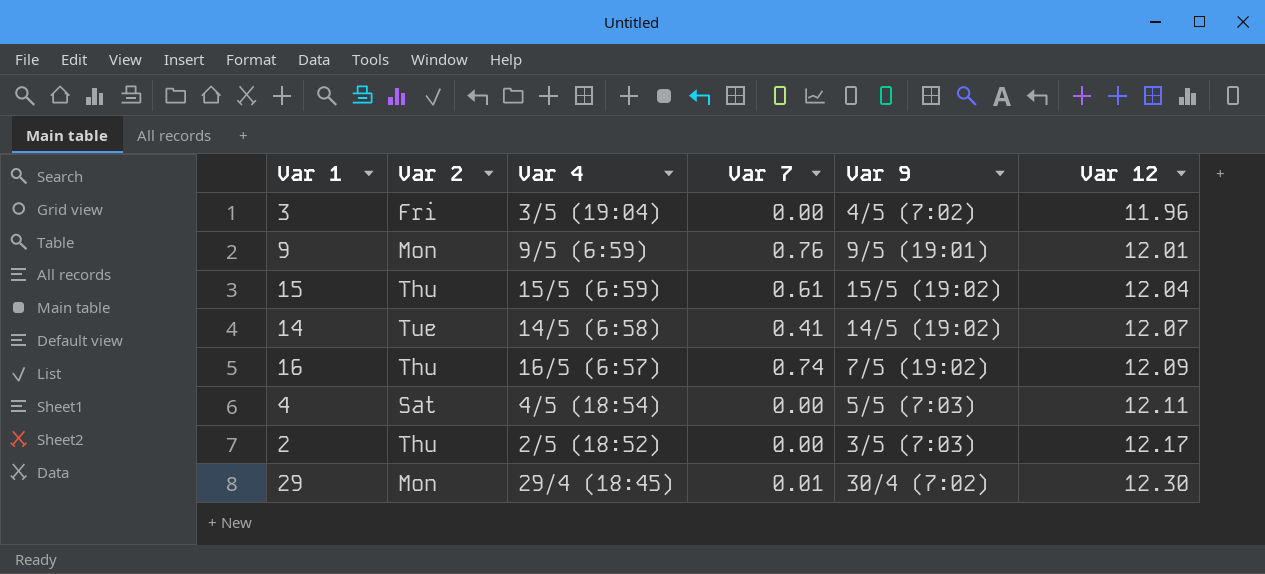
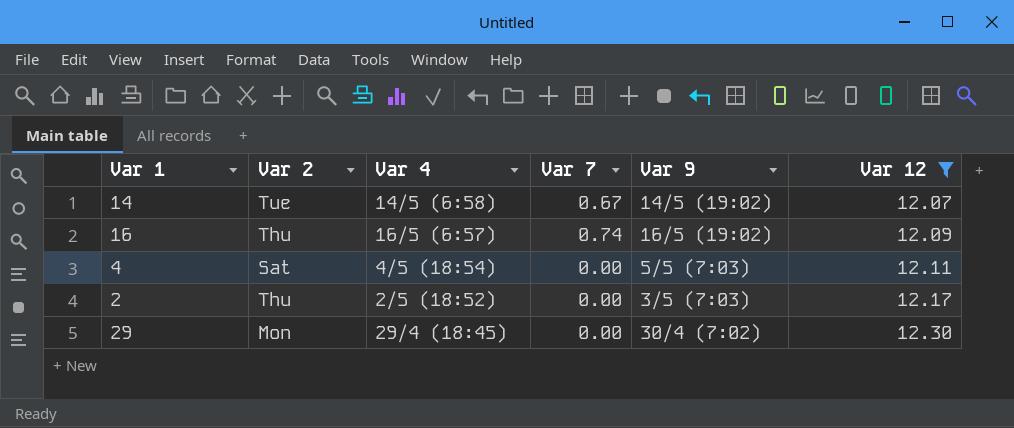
filter: none -> Var 12 >= 12.07
14 | Var 7: 0.41 -> 0.67
16 | Var 9: 7/5 (19:02) -> 16/5 (19:02)
29 | Var 7: 0.01 -> 0.00

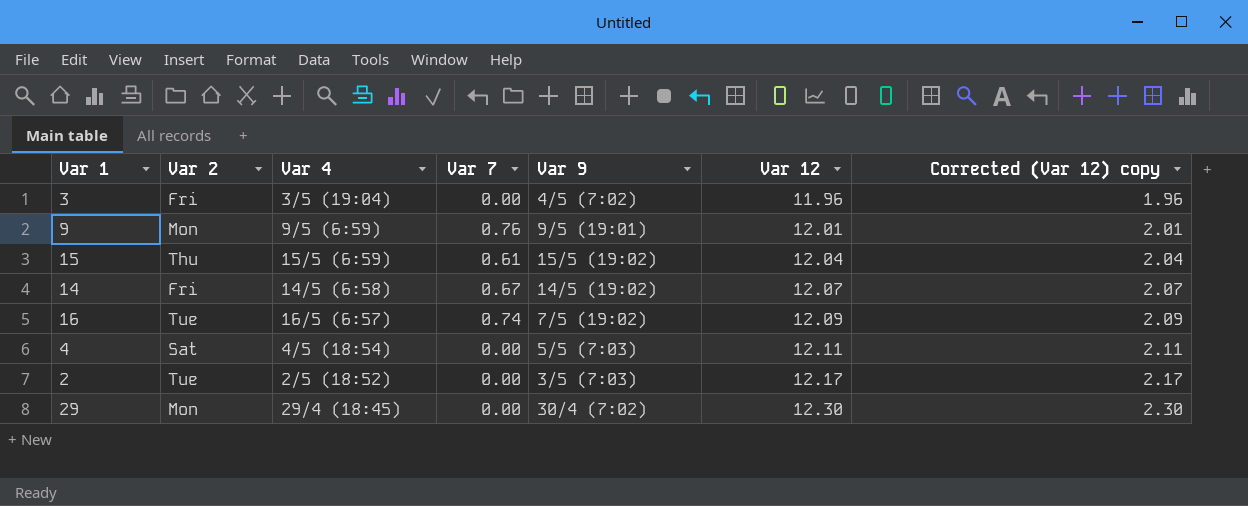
filter: Var 12 >= 12.07 -> none
column Corrected (Var 12) copy | formula: none -> [Var 12] - 10
14 | Var 2: Tue -> Fri
16 | Var 2: Thu -> Tue
16 | Var 9: 16/5 (19:02) -> 7/5 (19:02)
2 | Var 2: Thu -> Tue

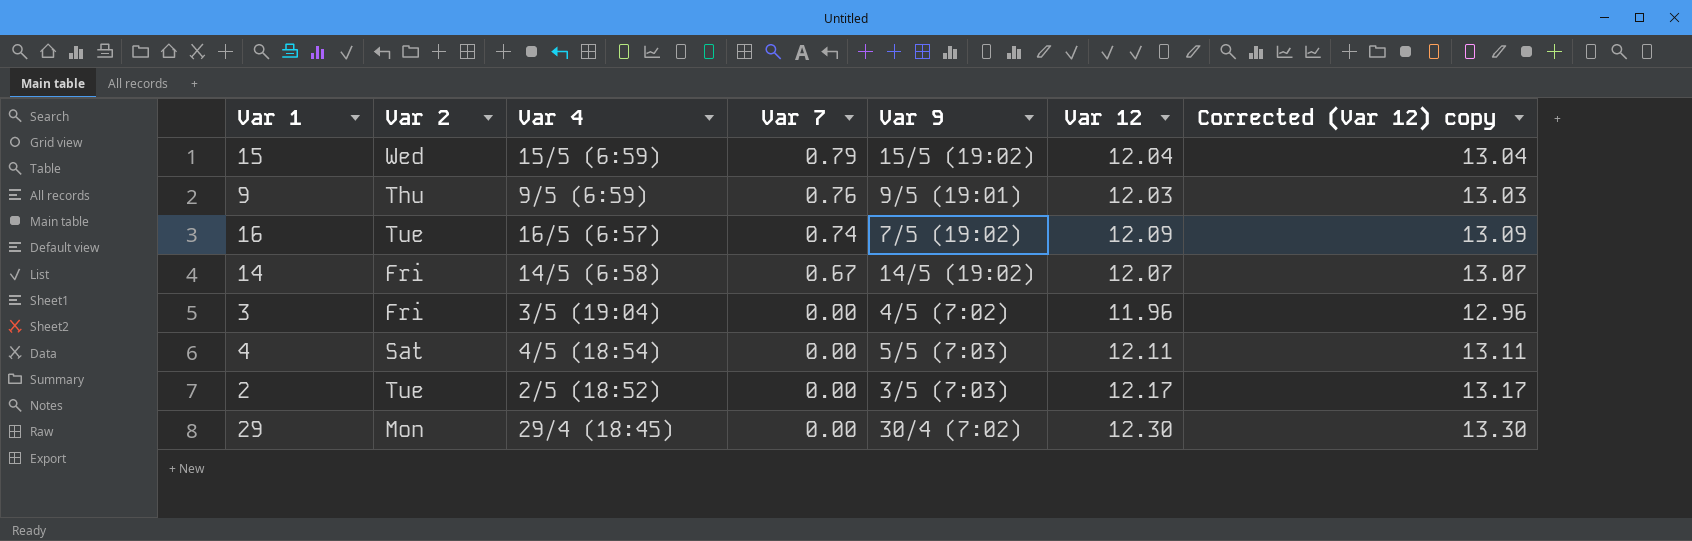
row order: Var 12 ascending -> Var 7 descending
column Corrected (Var 12) copy | formula: [Var 12] - 10 -> [Var 12] + 1
15 | Var 2: Thu -> Wed
15 | Var 7: 0.61 -> 0.79
9 | Var 2: Mon -> Thu
9 | Var 12: 12.01 -> 12.03

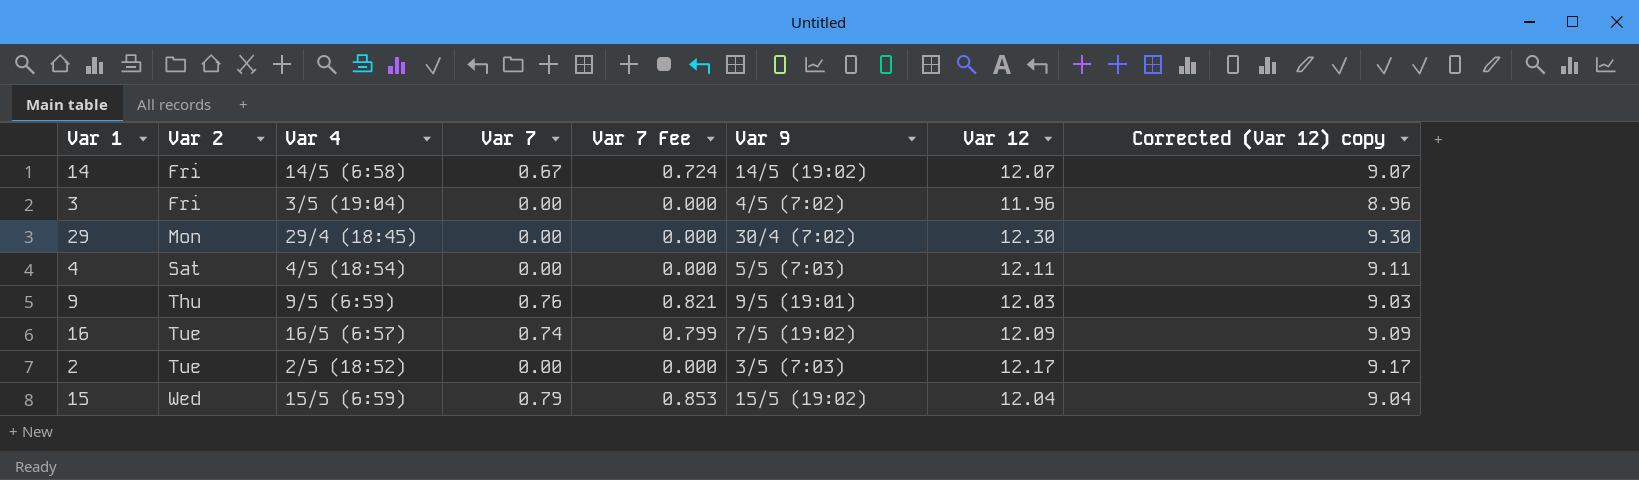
row order: Var 7 descending -> Var 2 ascending
column Var 7 Fee | formula: none -> [Var 7] * 1.08
column Corrected (Var 12) copy | formula: [Var 12] + 1 -> [Var 12] - 3

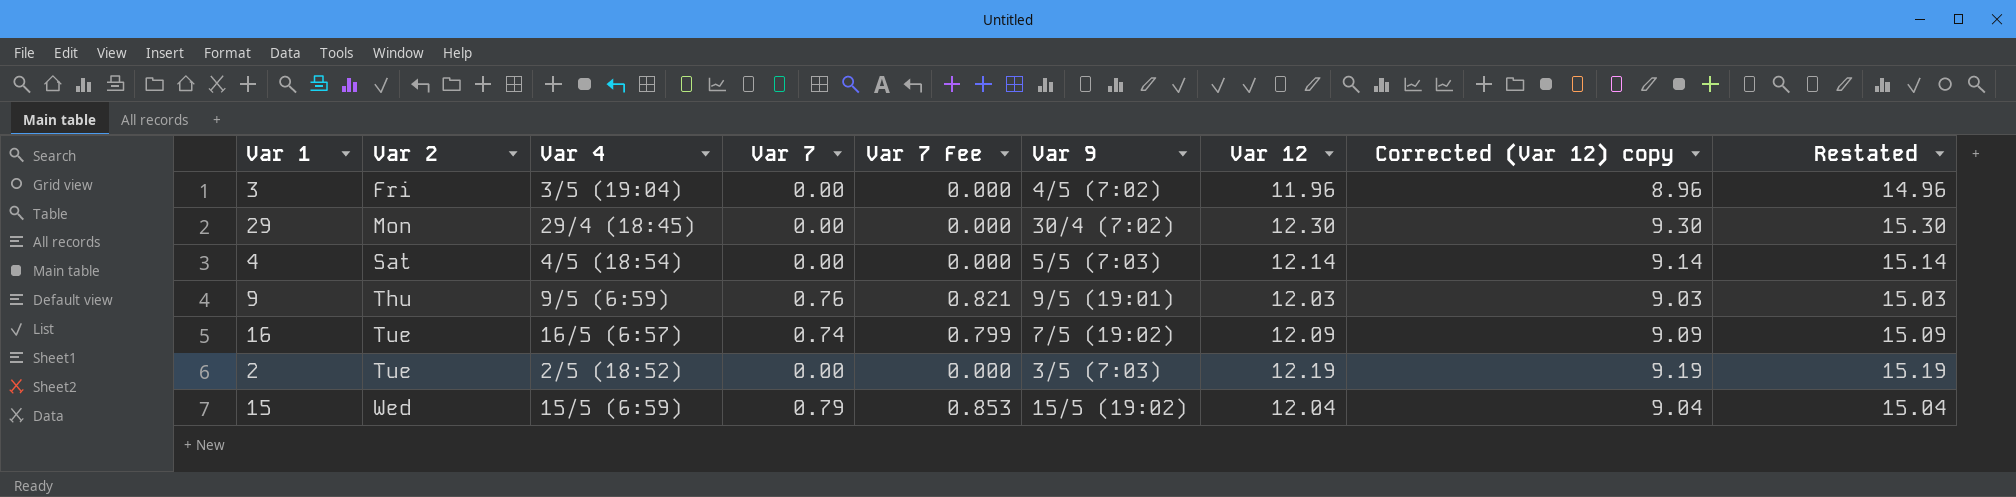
column Restated | formula: none -> [Var 12] + 3
row 14: Fri | 14/5 (6:58) | 0.67 | 0.724 | 14/5 (19:02) | 12.07 | 9.07 -> none
4 | Var 12: 12.11 -> 12.14
4 | Corrected (Var 12) copy: 9.11 -> 9.14
2 | Var 12: 12.17 -> 12.19
2 | Corrected (Var 12) copy: 9.17 -> 9.19

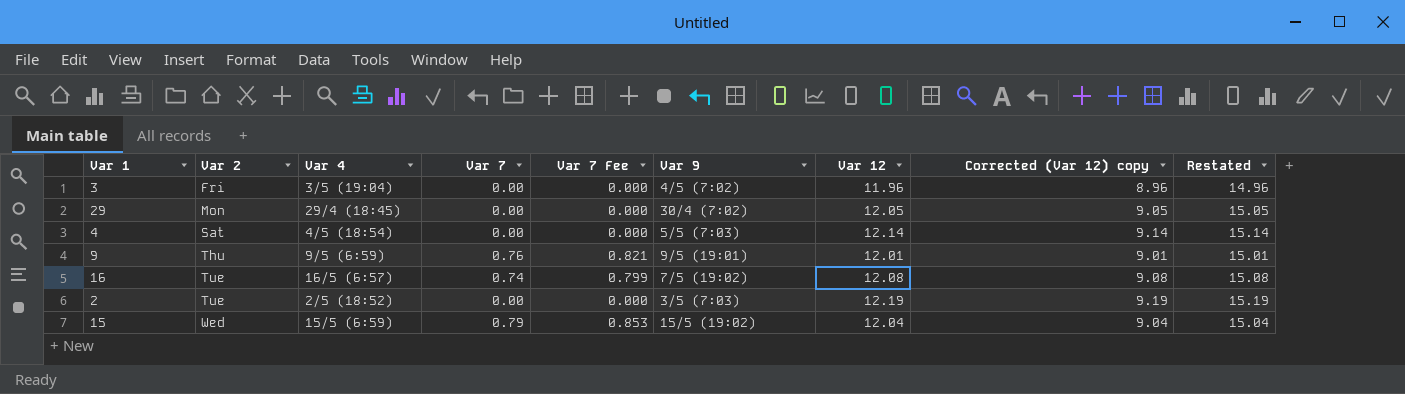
29 | Var 12: 12.30 -> 12.05
29 | Corrected (Var 12) copy: 9.30 -> 9.05
29 | Restated: 15.30 -> 15.05
9 | Var 12: 12.03 -> 12.01
9 | Corrected (Var 12) copy: 9.03 -> 9.01
9 | Restated: 15.03 -> 15.01
16 | Var 12: 12.09 -> 12.08
16 | Corrected (Var 12) copy: 9.09 -> 9.08
16 | Restated: 15.09 -> 15.08

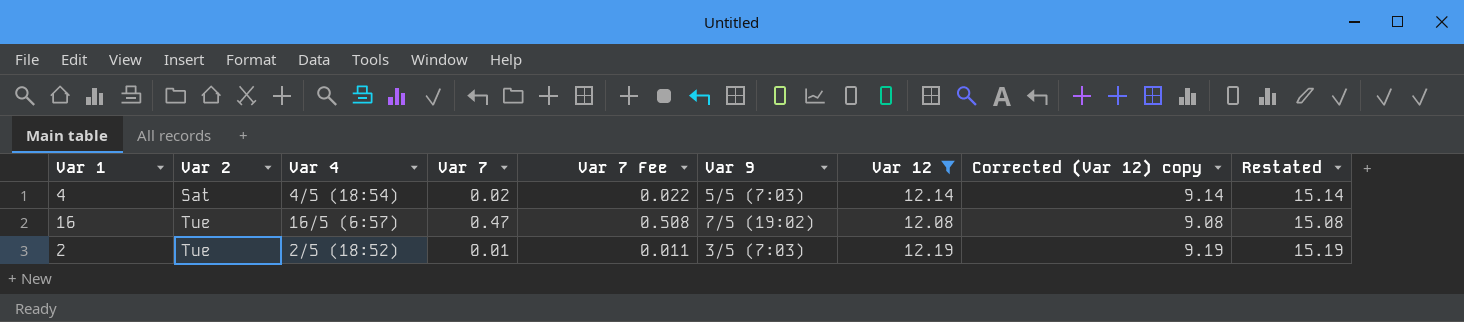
filter: none -> Var 12 >= 12.08
4 | Var 7: 0.00 -> 0.02
4 | Var 7 Fee: 0.000 -> 0.022
16 | Var 7: 0.74 -> 0.47
16 | Var 7 Fee: 0.799 -> 0.508
2 | Var 7: 0.00 -> 0.01
2 | Var 7 Fee: 0.000 -> 0.011

